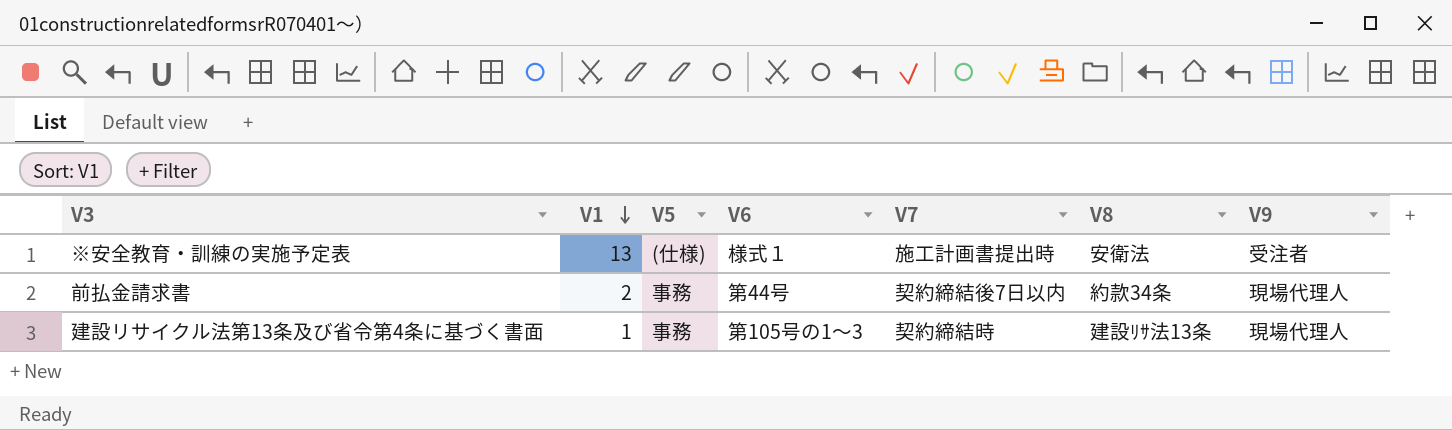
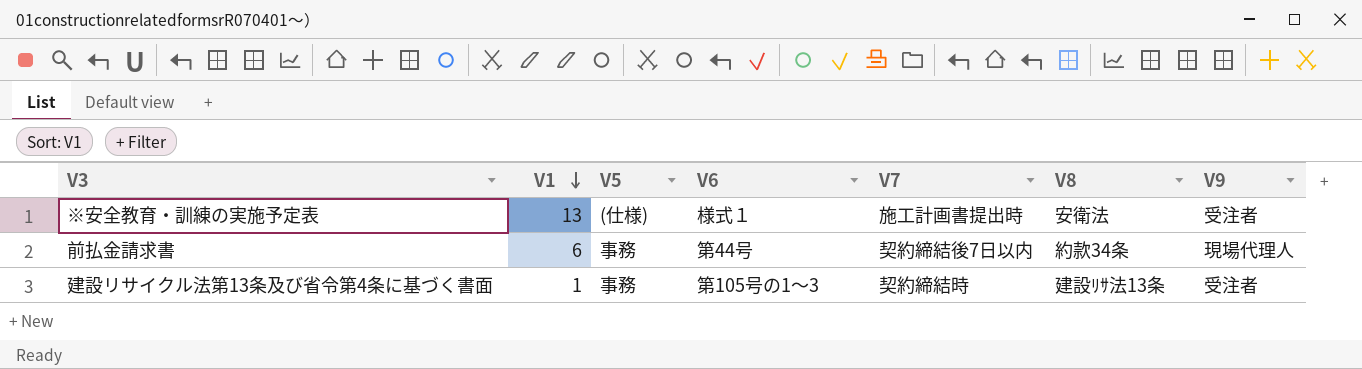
前払金請求書 | V1: 2 -> 6
建設リサイクル法第13条及び省令第4条に基づく書面 | V9: 現場代理人 -> 受注者

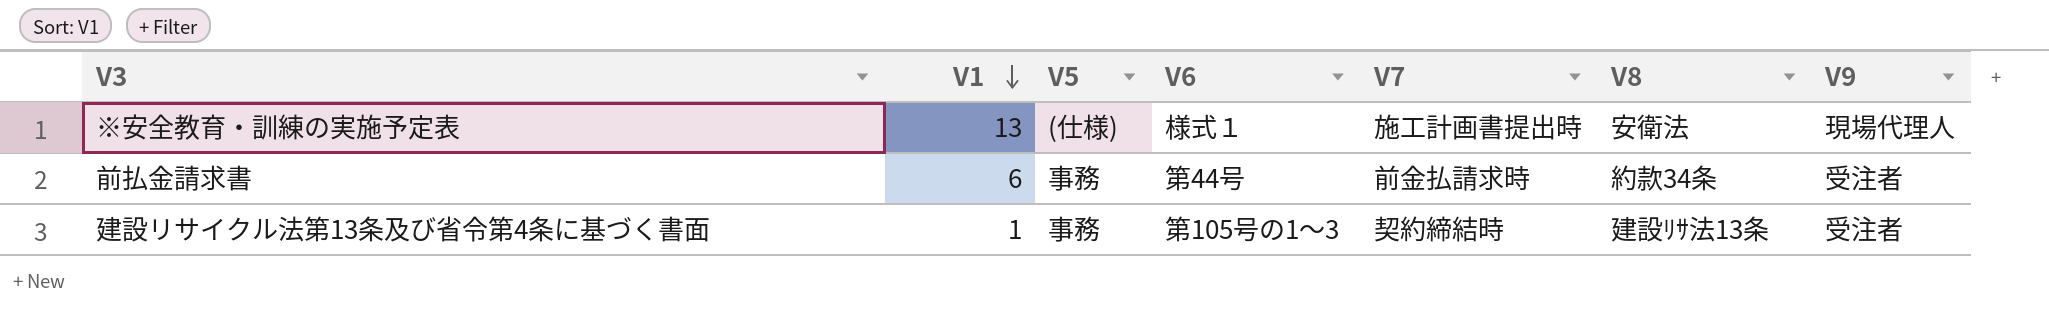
※安全教育・訓練の実施予定表 | V9: 受注者 -> 現場代理人
前払金請求書 | V7: 契約締結後7日以内 -> 前金払請求時
前払金請求書 | V9: 現場代理人 -> 受注者

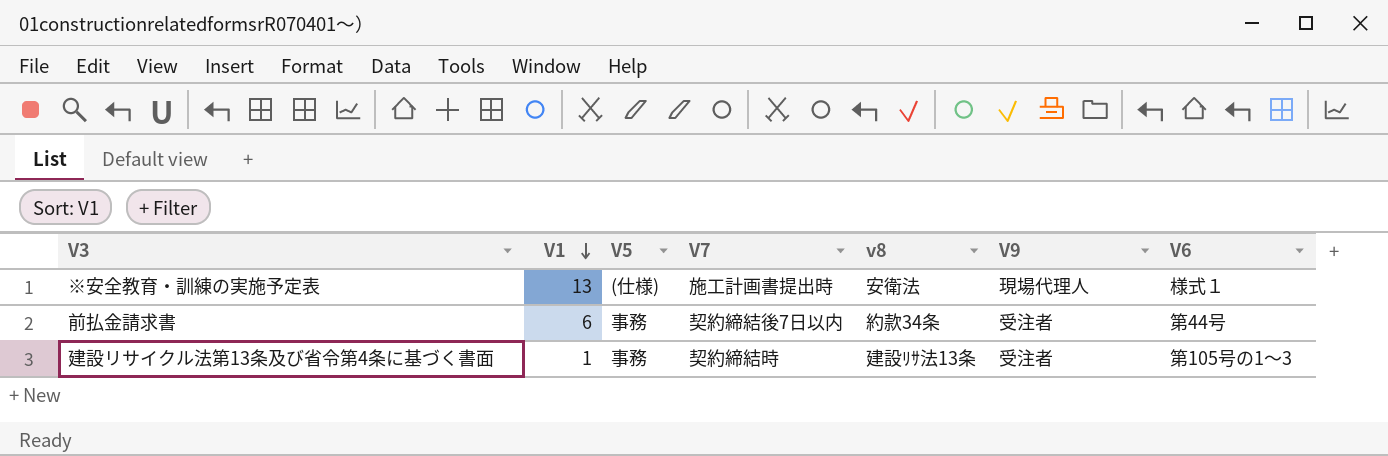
column name: V8 -> v8
column V6 | position: 4 -> 7
前払金請求書 | V7: 前金払請求時 -> 契約締結後7日以内

